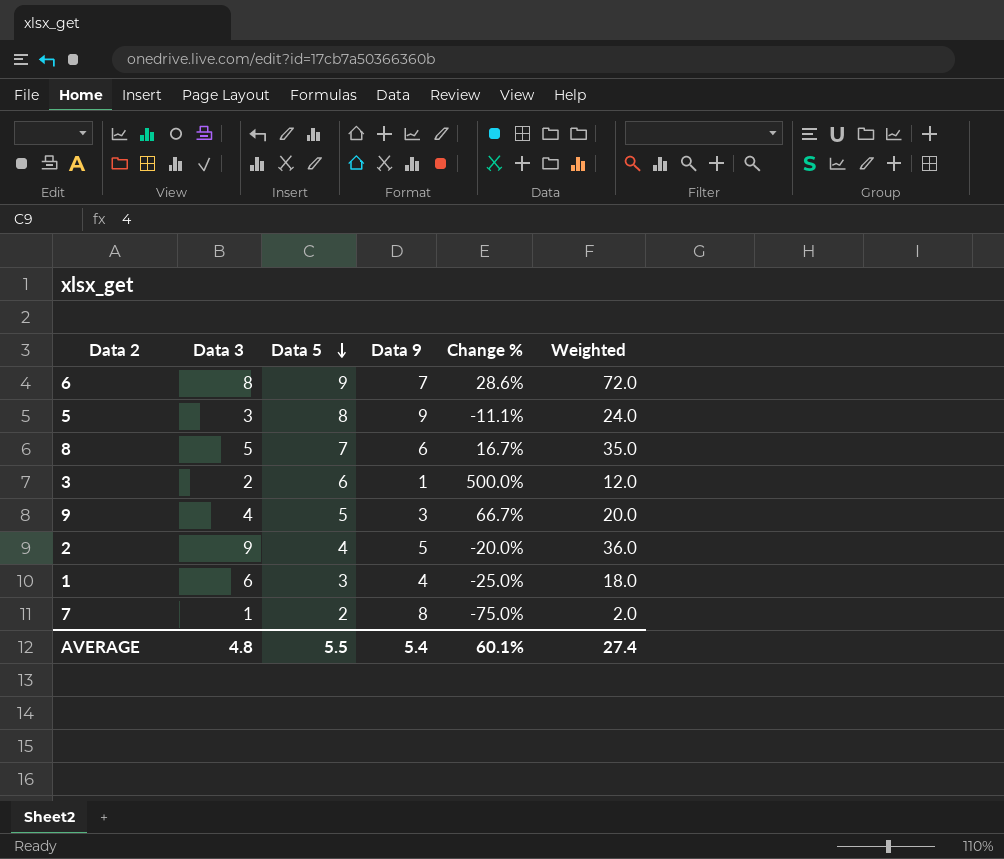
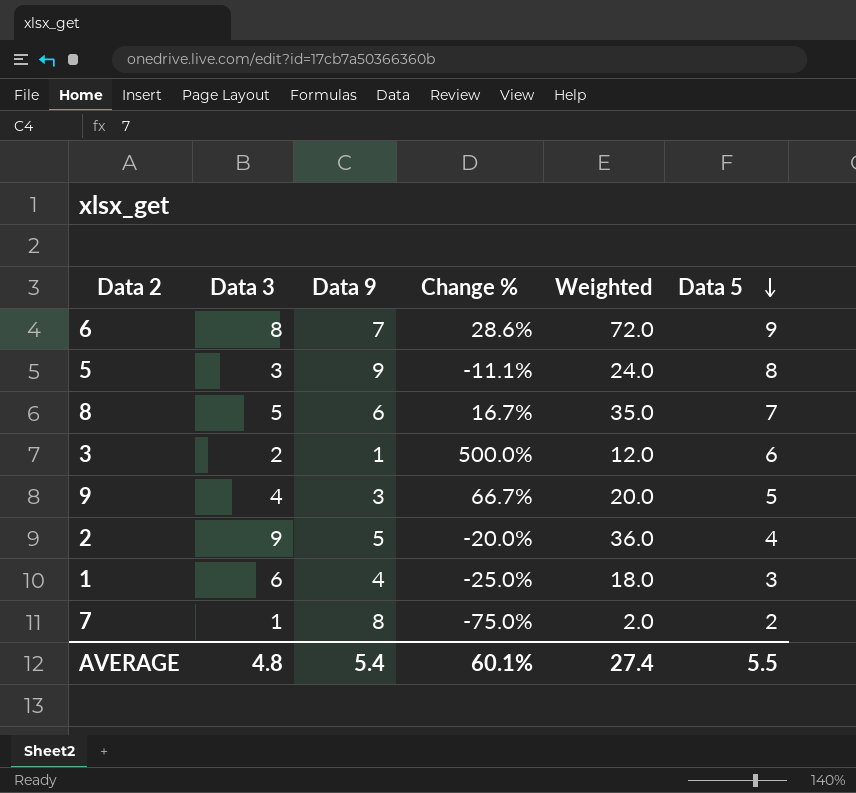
column Data 5 | position: 3 -> 6

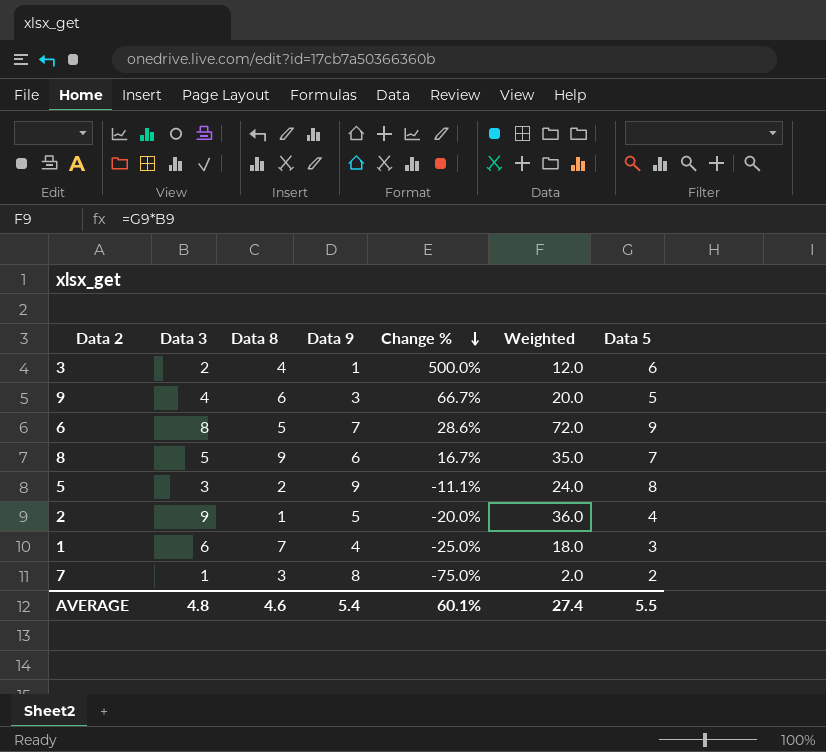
row order: Data 5 descending -> Change % descending
column Data 8 | position: none -> 3

